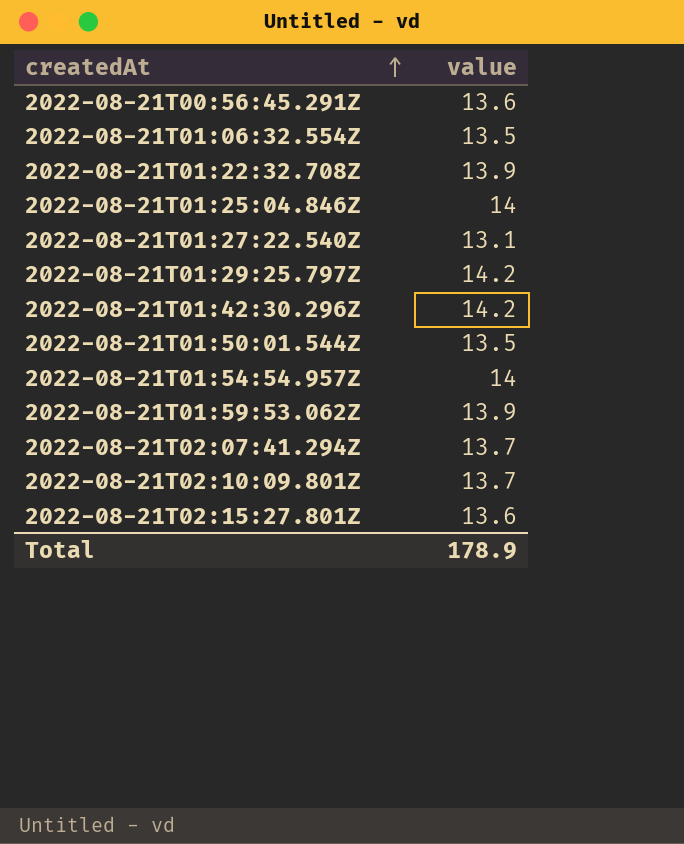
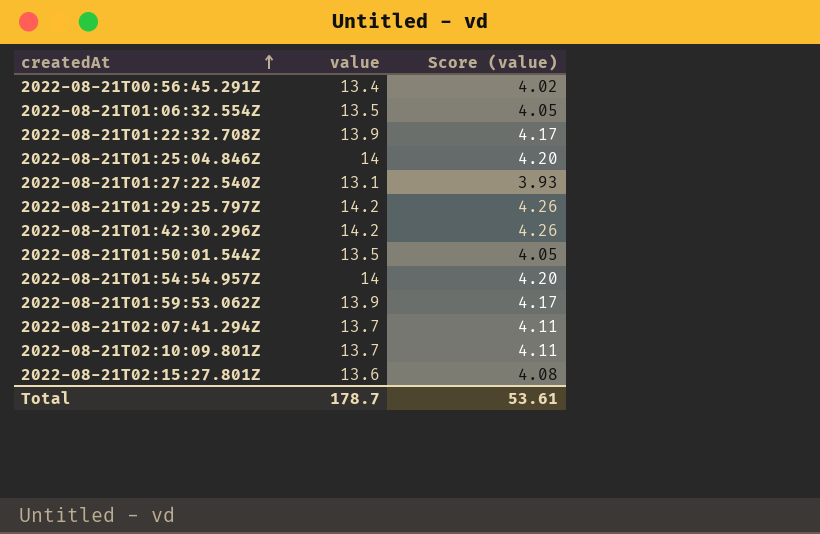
column Score (value) | formula: none -> [value] * 0.3
2022-08-21T00:56:45.291Z | value: 13.6 -> 13.4
Total | value: 178.9 -> 178.7

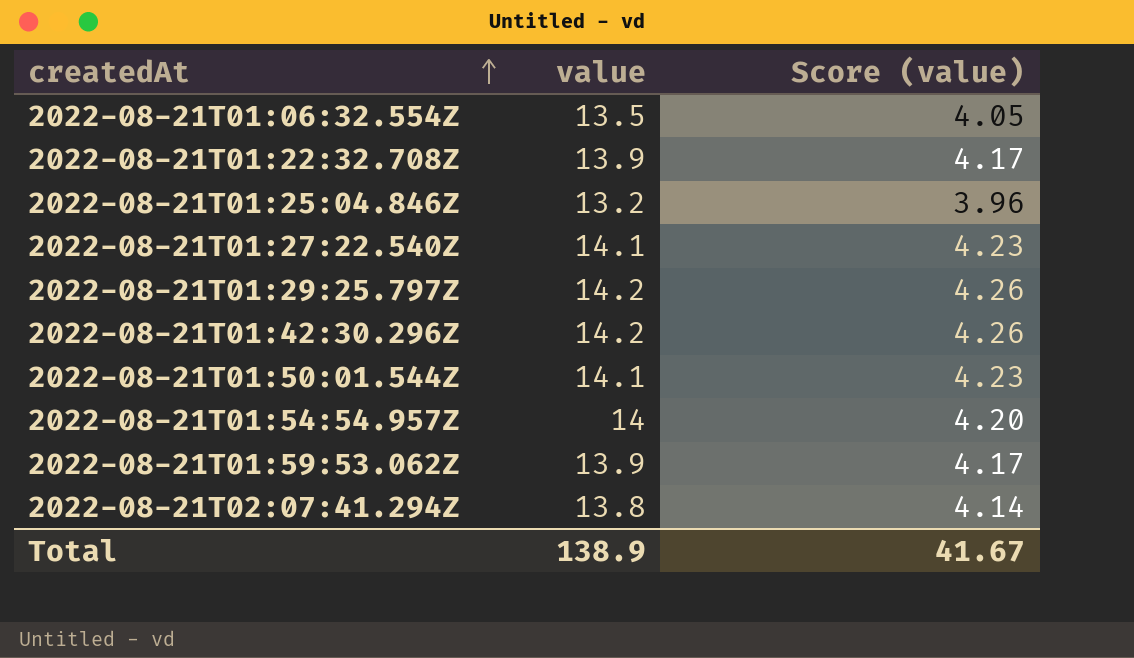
row 2022-08-21T00:56:45.291Z: 13.4 | 4.02 -> none
row 2022-08-21T02:10:09.801Z: 13.7 | 4.11 -> none
row 2022-08-21T02:15:27.801Z: 13.6 | 4.08 -> none
2022-08-21T01:25:04.846Z | value: 14 -> 13.2
2022-08-21T01:25:04.846Z | Score (value): 4.20 -> 3.96
2022-08-21T01:27:22.540Z | value: 13.1 -> 14.1
2022-08-21T01:27:22.540Z | Score (value): 3.93 -> 4.23
2022-08-21T01:50:01.544Z | value: 13.5 -> 14.1
2022-08-21T01:50:01.544Z | Score (value): 4.05 -> 4.23
2022-08-21T02:07:41.294Z | value: 13.7 -> 13.8
2022-08-21T02:07:41.294Z | Score (value): 4.11 -> 4.14
Total | value: 178.7 -> 138.9
Total | Score (value): 53.61 -> 41.67

